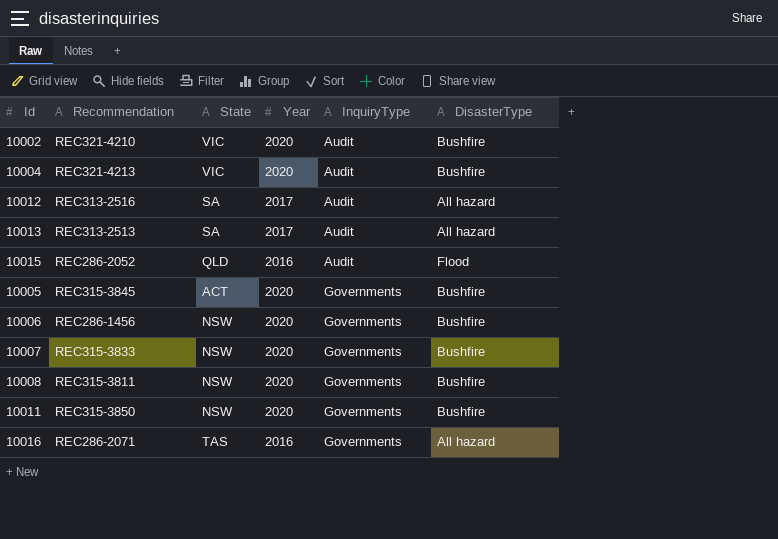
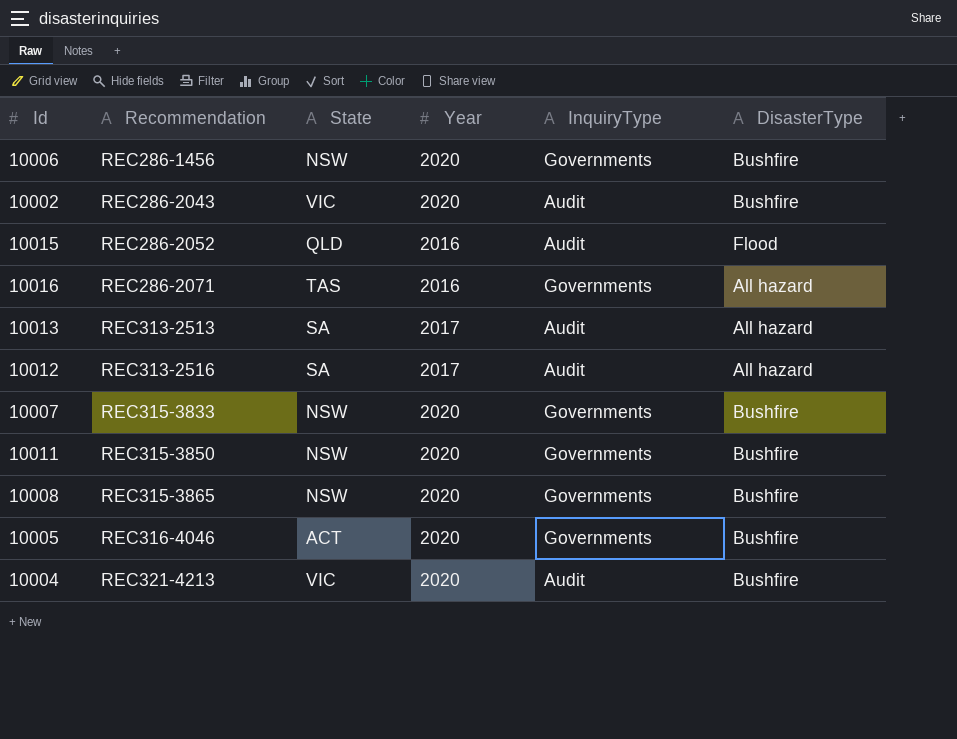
row order: InquiryType ascending -> Recommendation ascending
10002 | Recommendation: REC321-4210 -> REC286-2043
10008 | Recommendation: REC315-3811 -> REC315-3865
10005 | Recommendation: REC315-3845 -> REC316-4046

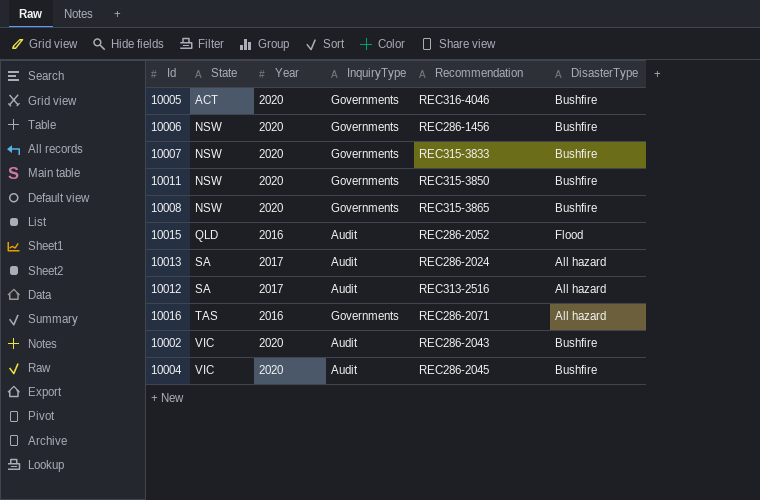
row order: Recommendation ascending -> State ascending
column Recommendation | position: 2 -> 5
10013 | Recommendation: REC313-2513 -> REC286-2024
10004 | Recommendation: REC321-4213 -> REC286-2045

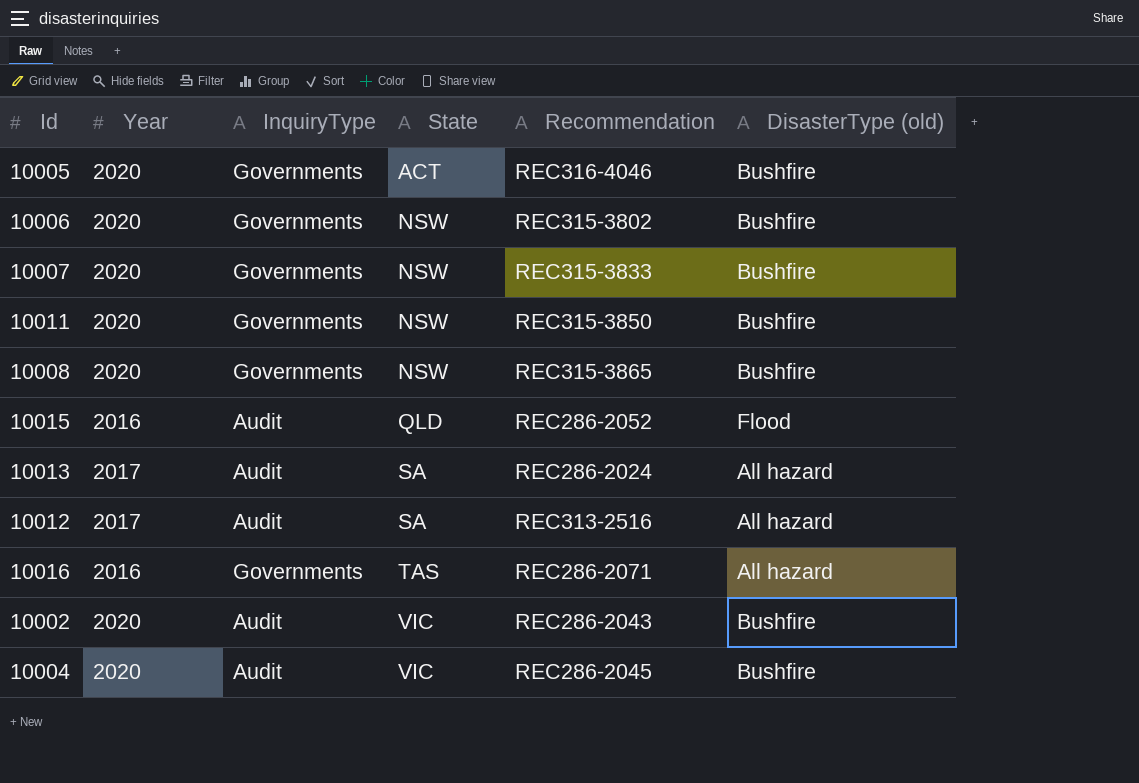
column State | position: 2 -> 4
column name: DisasterType -> DisasterType (old)
10006 | Recommendation: REC286-1456 -> REC315-3802

